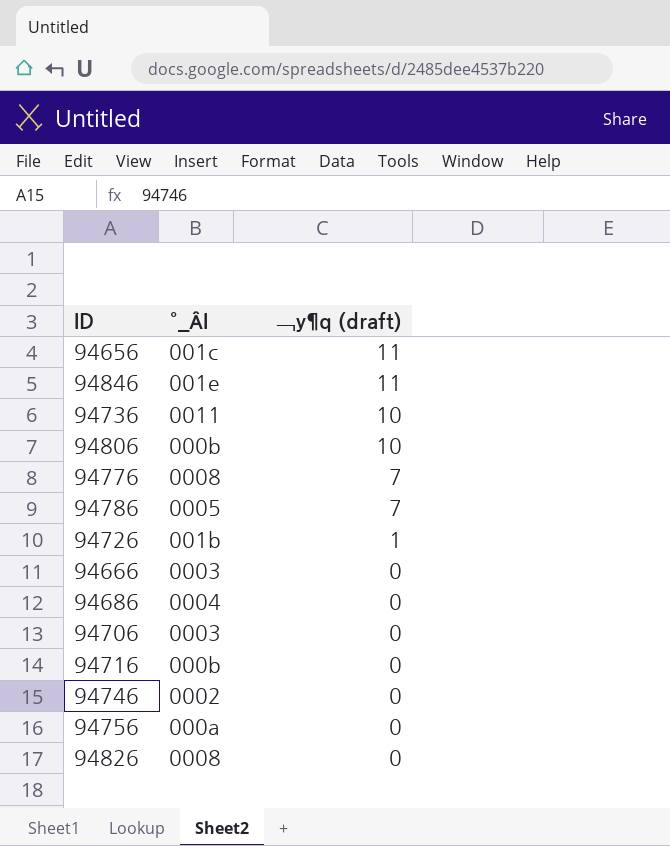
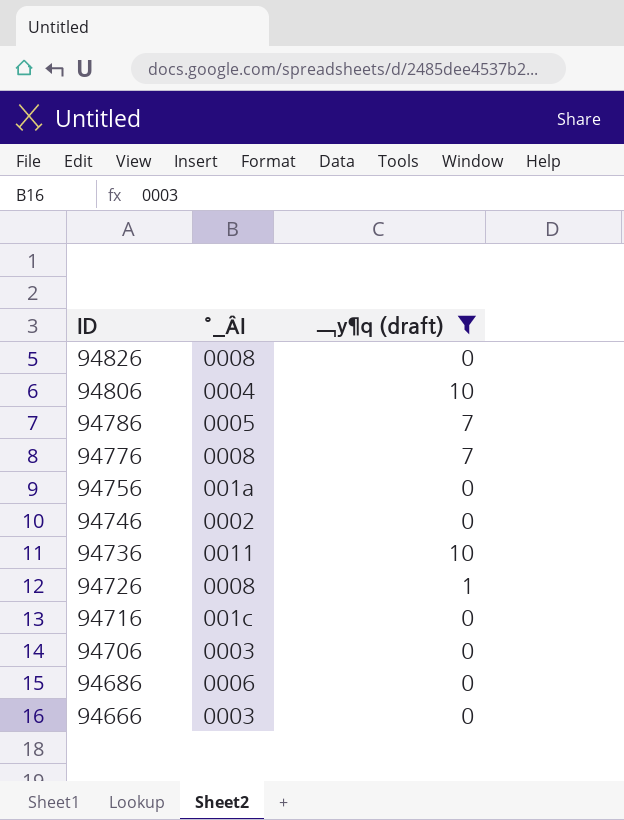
filter: none -> ¬y¶q (draft) != 11
row order: ¬y¶q (draft) descending -> ID descending
94806 | °_ÂI: 000b -> 0004
94756 | °_ÂI: 000a -> 001a
94726 | °_ÂI: 001b -> 0008
94716 | °_ÂI: 000b -> 001c
94686 | °_ÂI: 0004 -> 0006

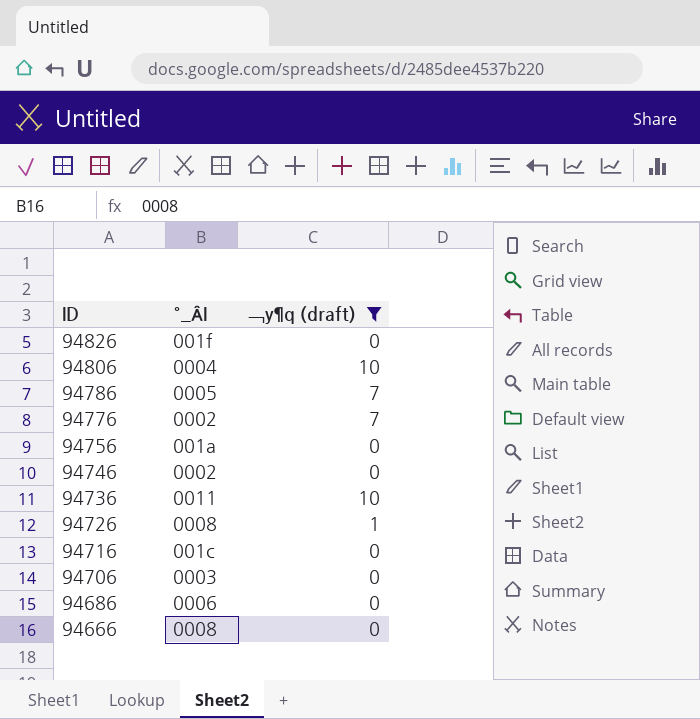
94826 | °_ÂI: 0008 -> 001f
94776 | °_ÂI: 0008 -> 0002
94666 | °_ÂI: 0003 -> 0008

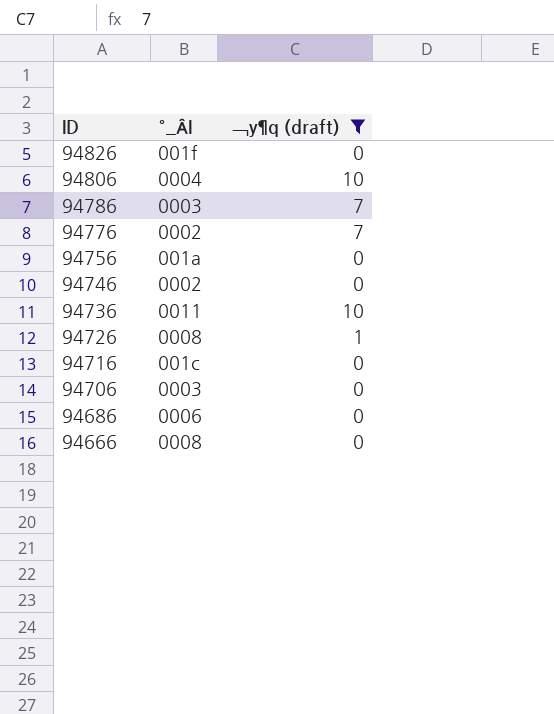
94786 | °_ÂI: 0005 -> 0003

